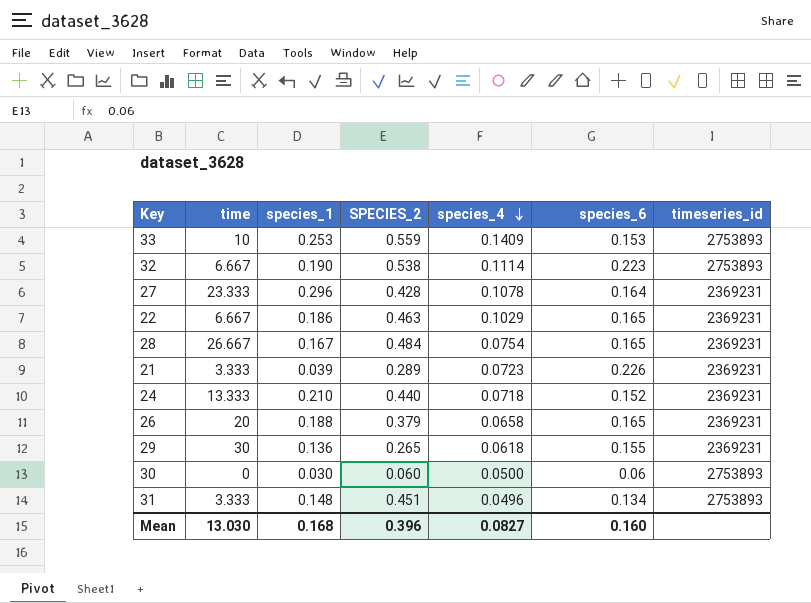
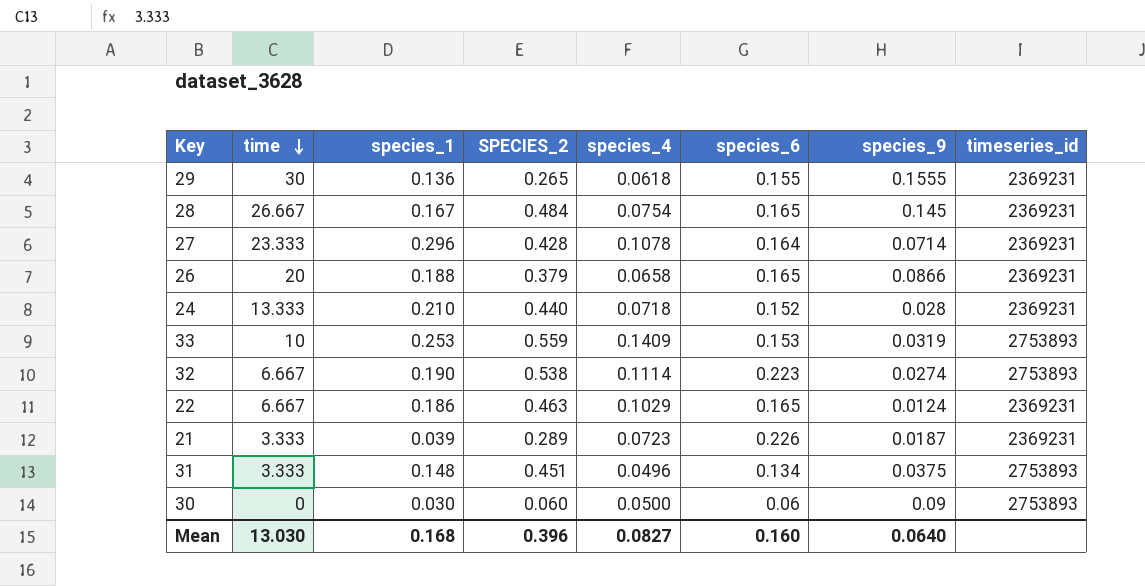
row order: species_4 descending -> time descending
column species_9 | position: none -> 7

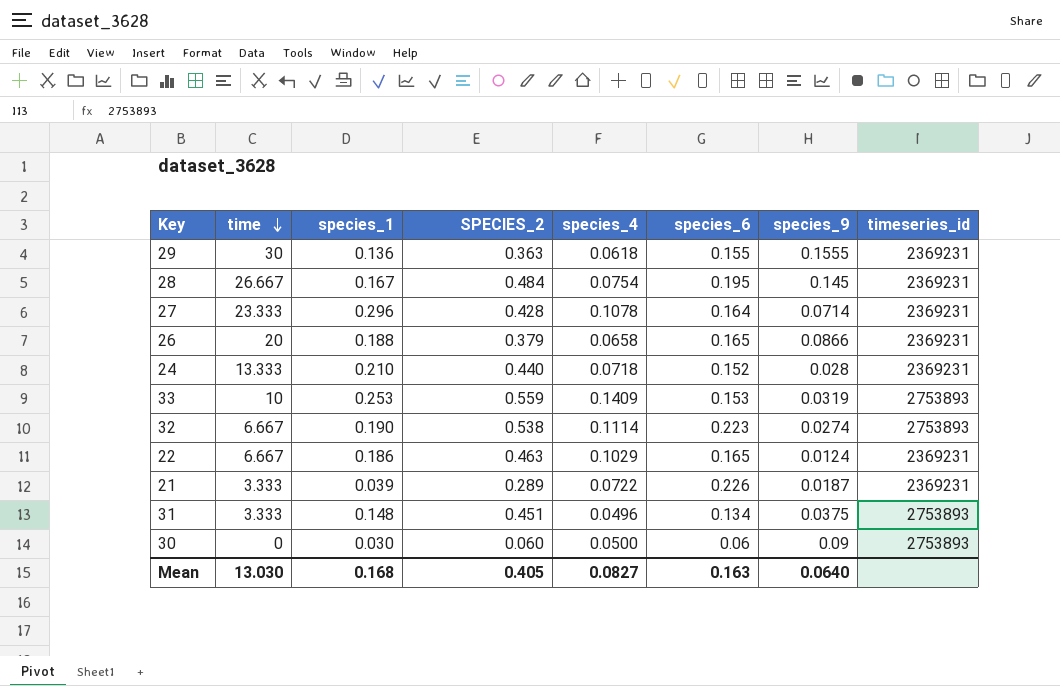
29 | SPECIES_2: 0.265 -> 0.363
28 | species_6: 0.165 -> 0.195
21 | species_4: 0.0723 -> 0.0722
Mean | SPECIES_2: 0.396 -> 0.405
Mean | species_6: 0.160 -> 0.163

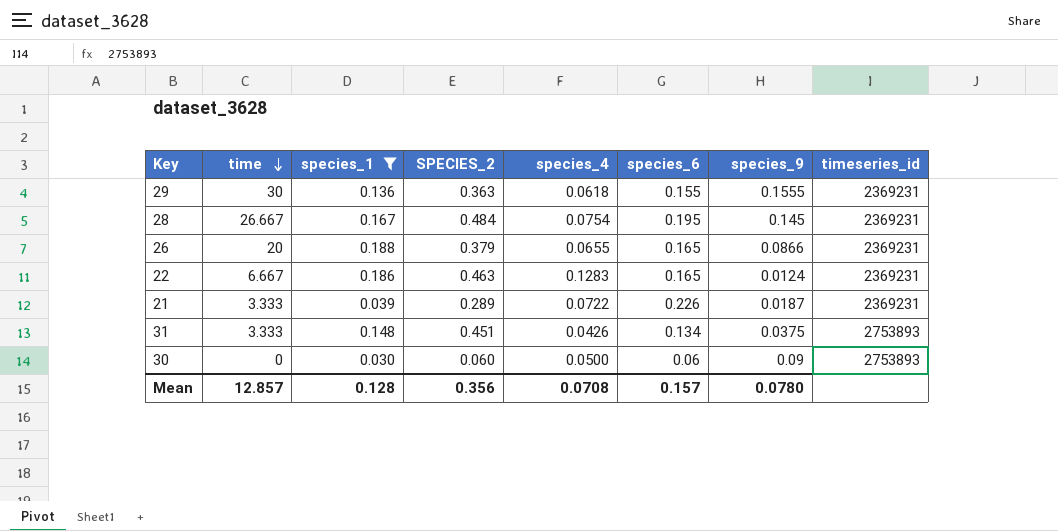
filter: none -> species_1 <= 0.188
26 | species_4: 0.0658 -> 0.0655
22 | species_4: 0.1029 -> 0.1283
31 | species_4: 0.0496 -> 0.0426
Mean | time: 13.030 -> 12.857
Mean | species_1: 0.168 -> 0.128
Mean | SPECIES_2: 0.405 -> 0.356
Mean | species_4: 0.0827 -> 0.0708
Mean | species_6: 0.163 -> 0.157
Mean | species_9: 0.0640 -> 0.0780

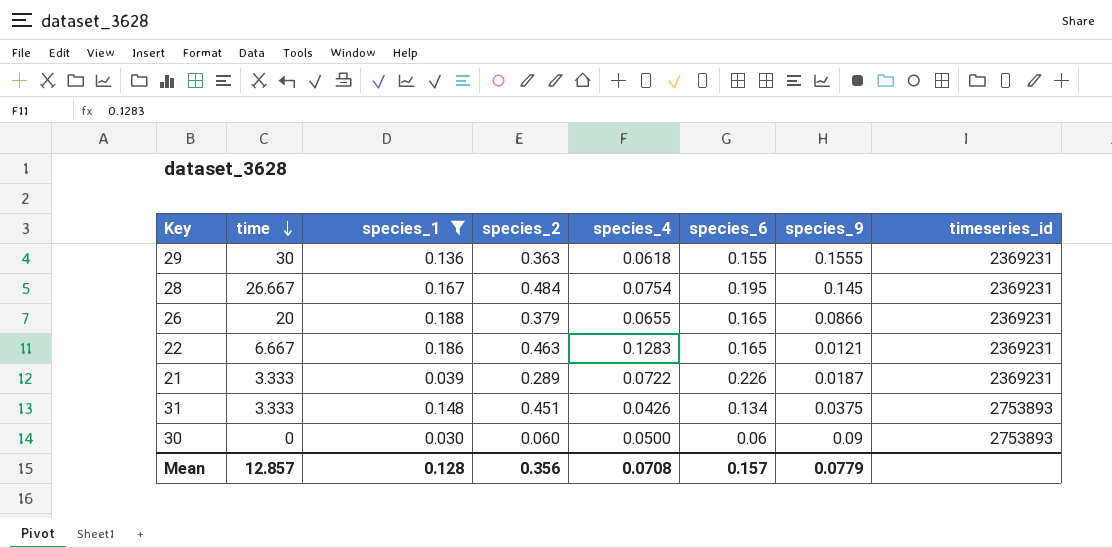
column name: SPECIES_2 -> species_2
22 | species_9: 0.0124 -> 0.0121
Mean | species_9: 0.0780 -> 0.0779

